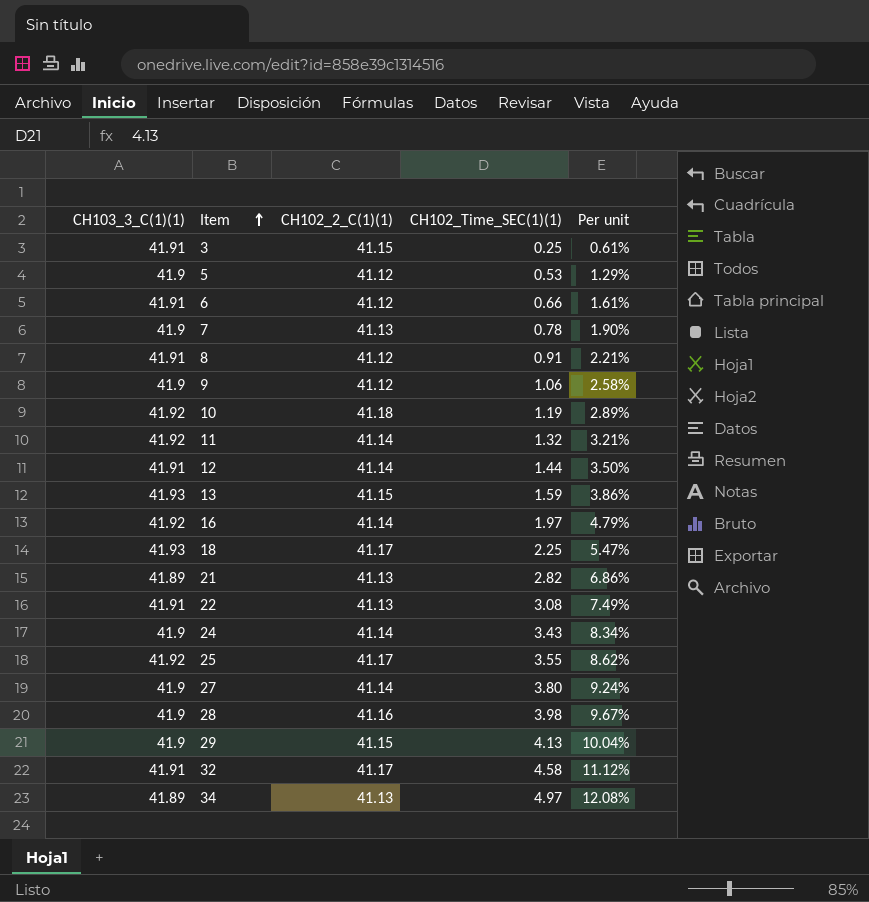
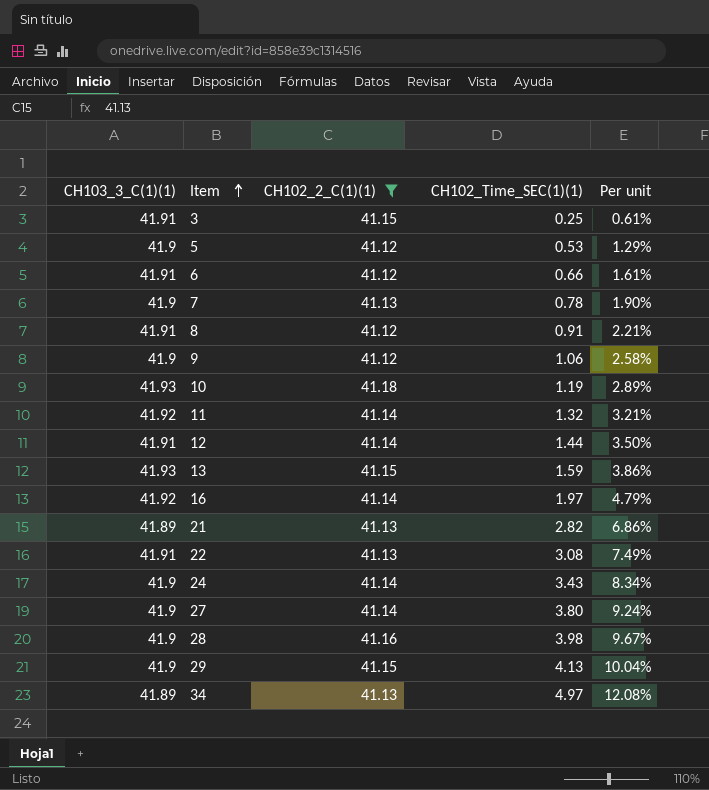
filter: none -> CH102_2_C(1)(1) != 41.17
10 | CH103_3_C(1)(1): 41.92 -> 41.93

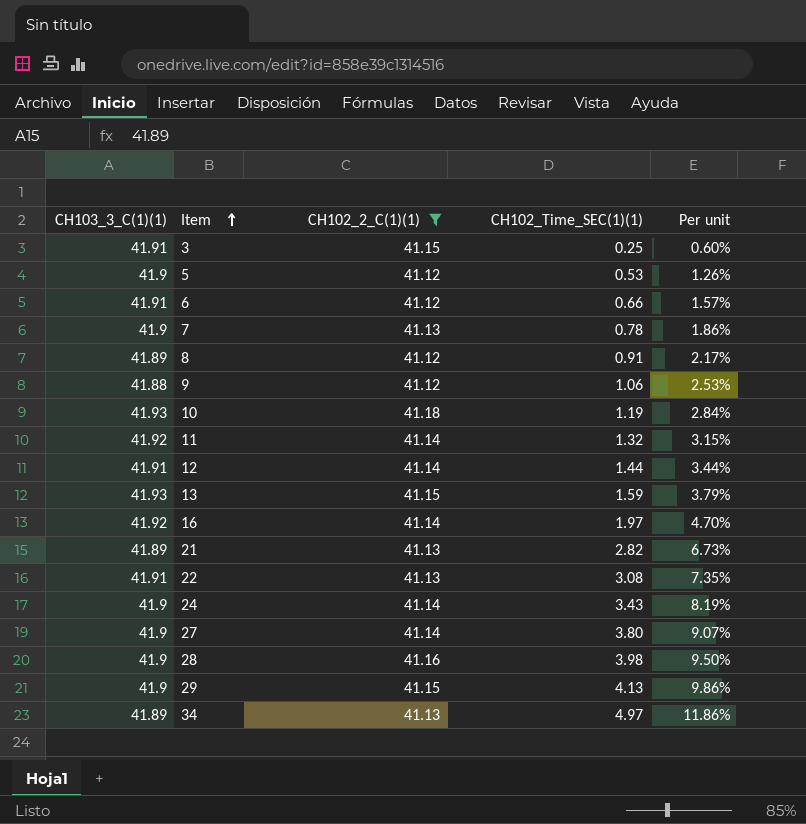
column Per unit | formula: [CH102_Time_SEC(1)(1)] / [CH102_2_C(1)(1)] -> [CH102_Time_SEC(1)(1)] / [CH103_3_C(1)(1)]
8 | CH103_3_C(1)(1): 41.91 -> 41.89
9 | CH103_3_C(1)(1): 41.9 -> 41.88

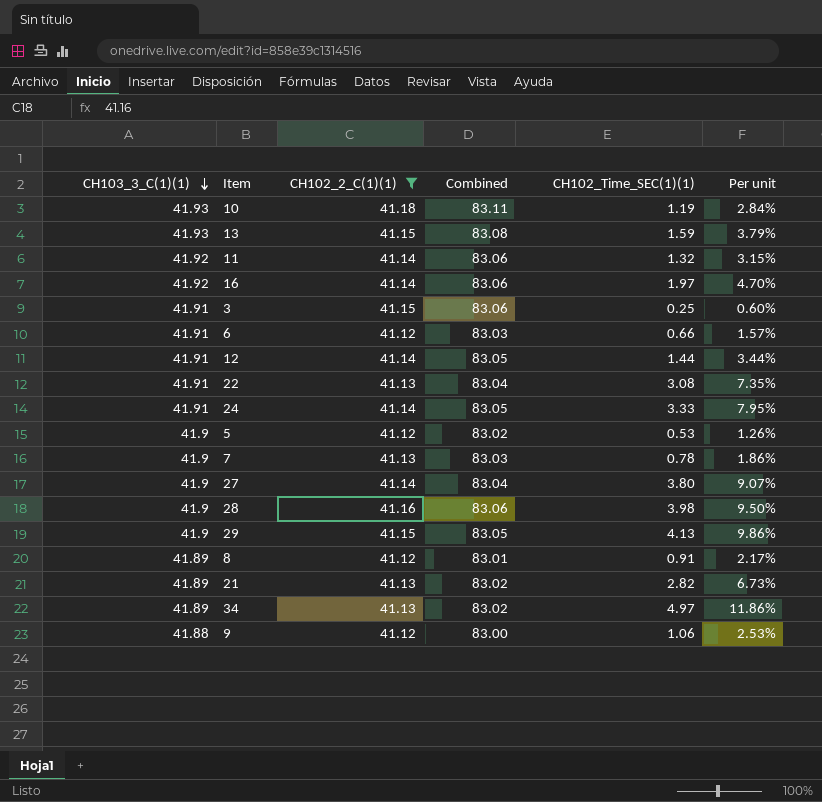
row order: Item ascending -> CH103_3_C(1)(1) descending
column Combined | formula: none -> [CH103_3_C(1)(1)] + [CH102_2_C(1)(1)]
24 | CH103_3_C(1)(1): 41.9 -> 41.91
24 | CH102_Time_SEC(1)(1): 3.43 -> 3.33
24 | Per unit: 8.19% -> 7.95%

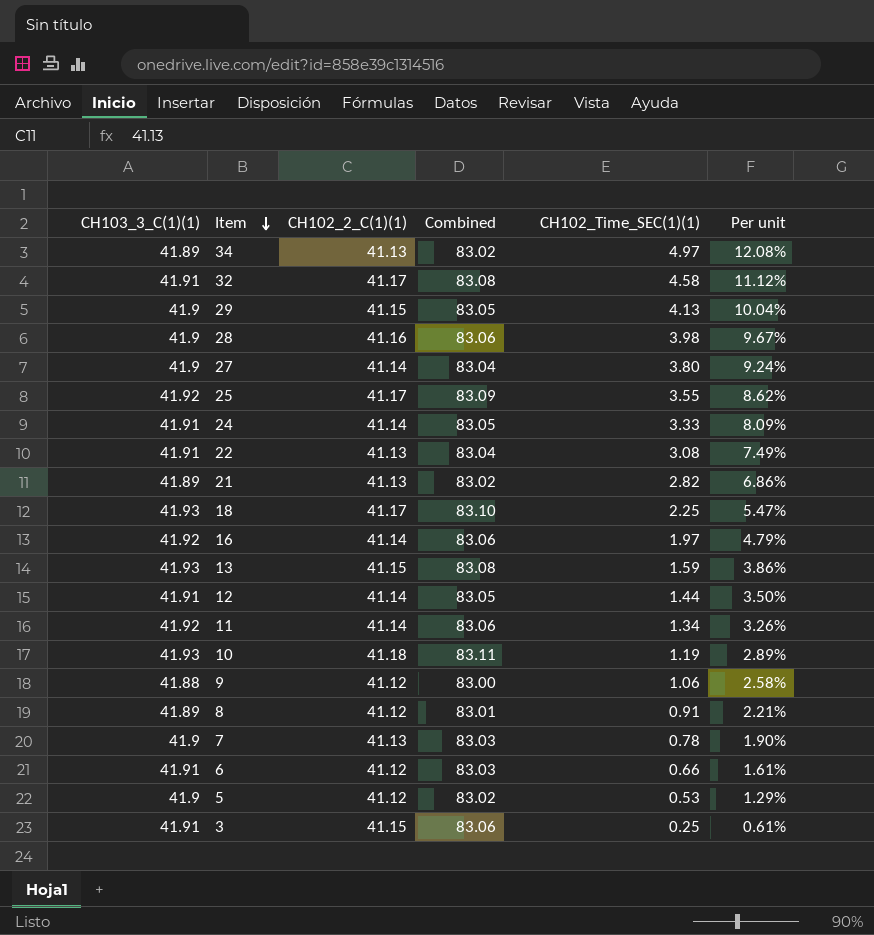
filter: CH102_2_C(1)(1) != 41.17 -> none
row order: CH103_3_C(1)(1) descending -> Item descending
column Per unit | formula: [CH102_Time_SEC(1)(1)] / [CH103_3_C(1)(1)] -> [CH102_Time_SEC(1)(1)] / [CH102_2_C(1)(1)]
11 | CH102_Time_SEC(1)(1): 1.32 -> 1.34

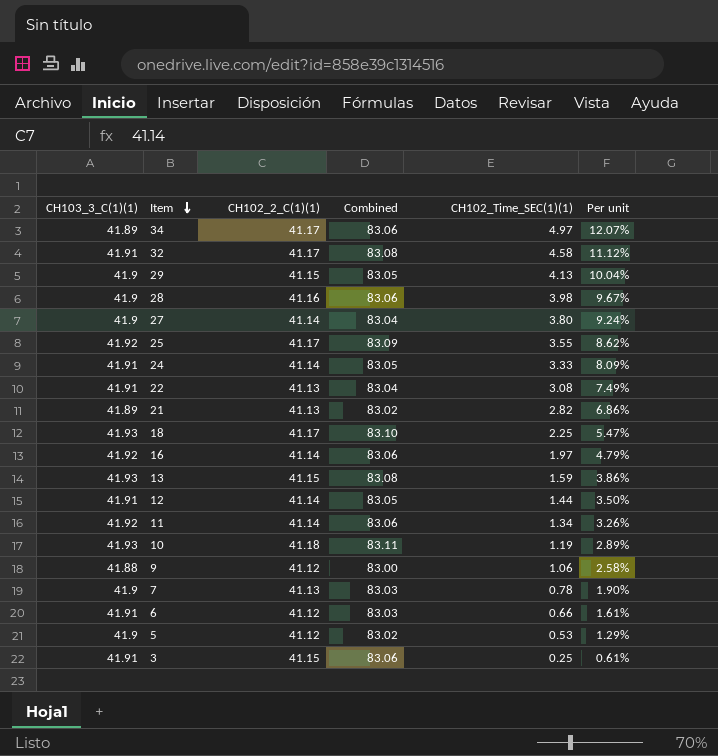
row 8: 41.89 | 41.12 | 83.01 | 0.91 | 2.21% -> none
34 | CH102_2_C(1)(1): 41.13 -> 41.17
34 | Combined: 83.02 -> 83.06
34 | Per unit: 12.08% -> 12.07%

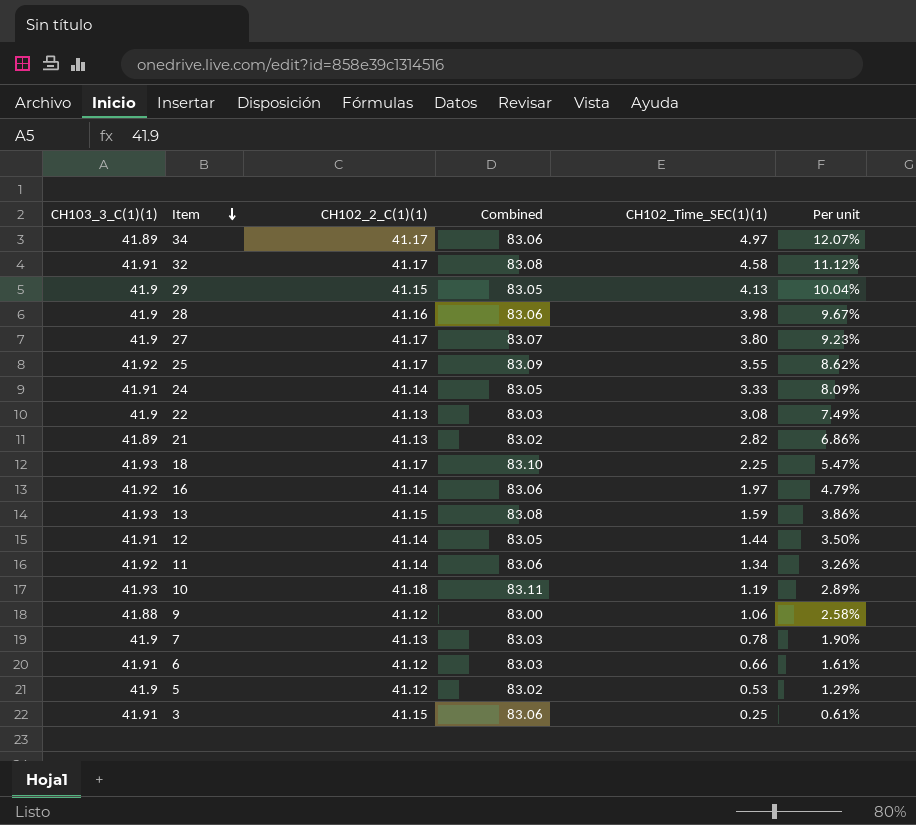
27 | CH102_2_C(1)(1): 41.14 -> 41.17
27 | Combined: 83.04 -> 83.07
27 | Per unit: 9.24% -> 9.23%
22 | CH103_3_C(1)(1): 41.91 -> 41.9
22 | Combined: 83.04 -> 83.03

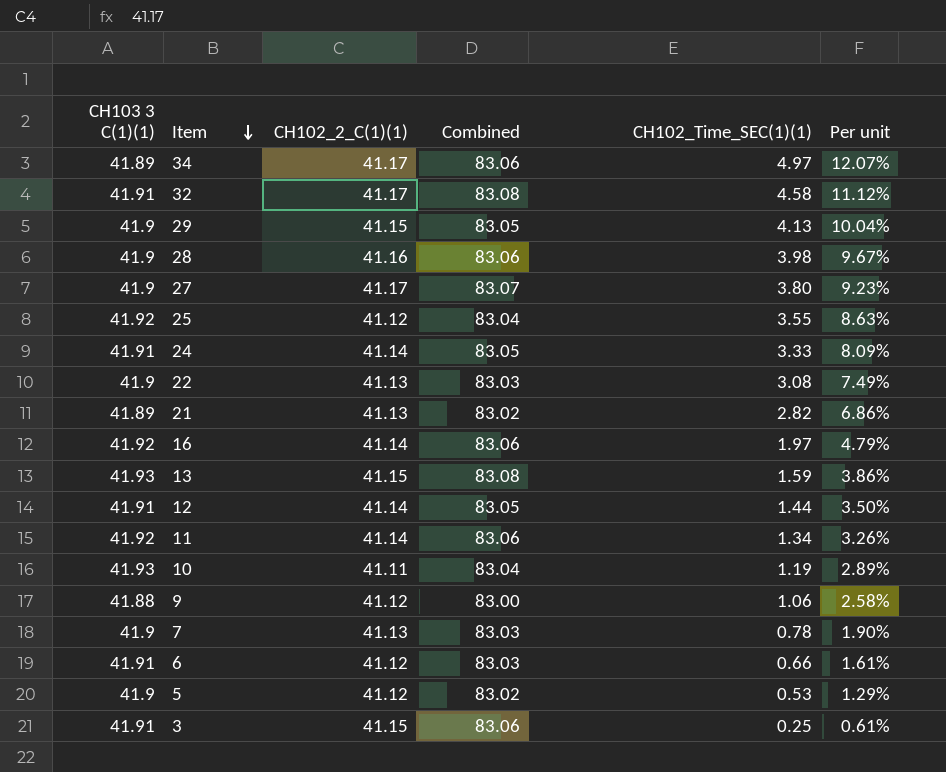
column name: CH103_3_C(1)(1) -> CH103 3 C(1)(1)
row 18: 41.93 | 41.17 | 83.10 | 2.25 | 5.47% -> none
25 | CH102_2_C(1)(1): 41.17 -> 41.12
25 | Combined: 83.09 -> 83.04
25 | Per unit: 8.62% -> 8.63%
10 | CH102_2_C(1)(1): 41.18 -> 41.11
10 | Combined: 83.11 -> 83.04

